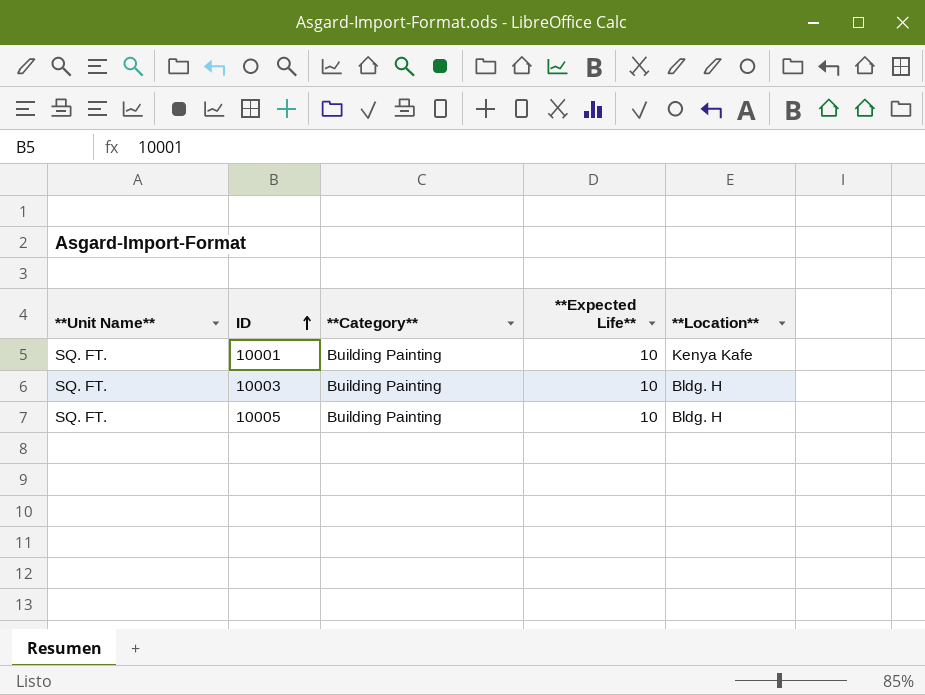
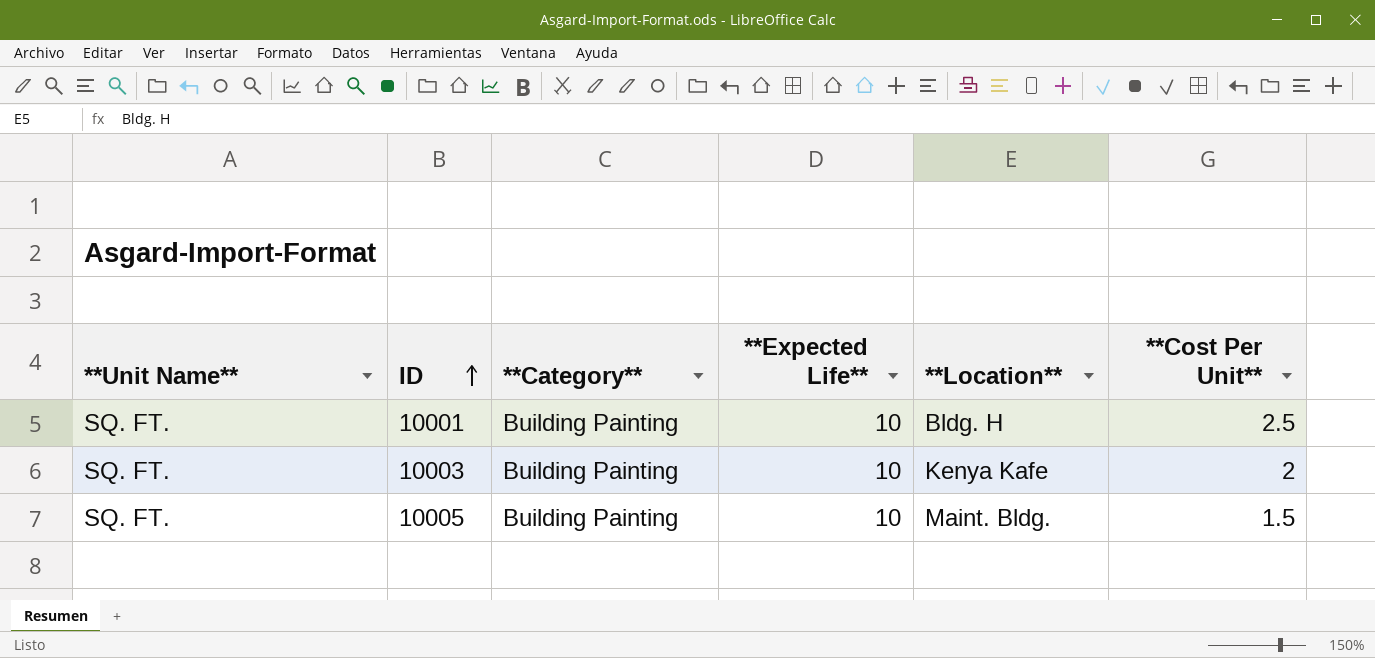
column **Cost Per Unit** | position: none -> 6
10001 | **Location**: Kenya Kafe -> Bldg. H
10003 | **Location**: Bldg. H -> Kenya Kafe
10005 | **Location**: Bldg. H -> Maint. Bldg.

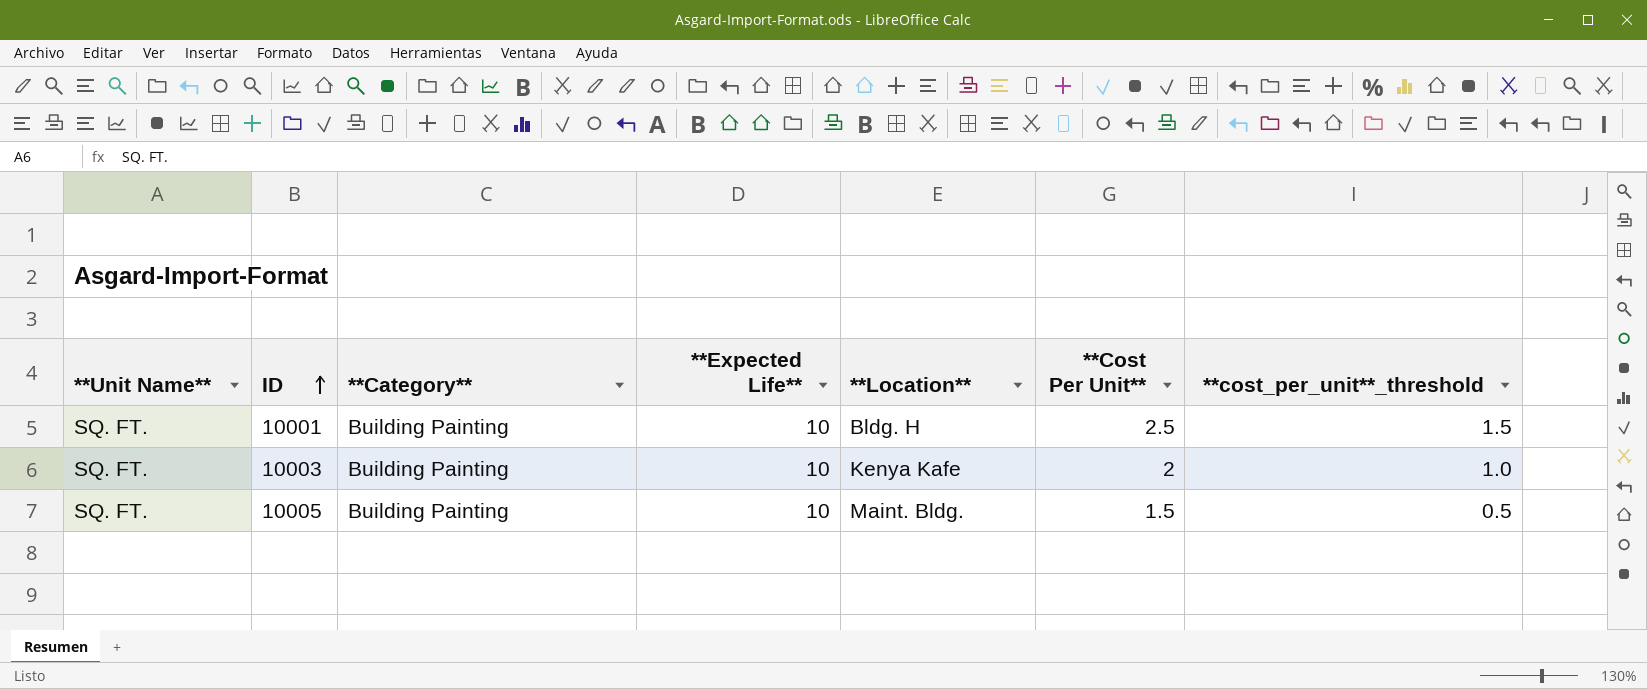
column **cost_per_unit**_threshold | formula: none -> [**Cost Per Unit**] - 1

